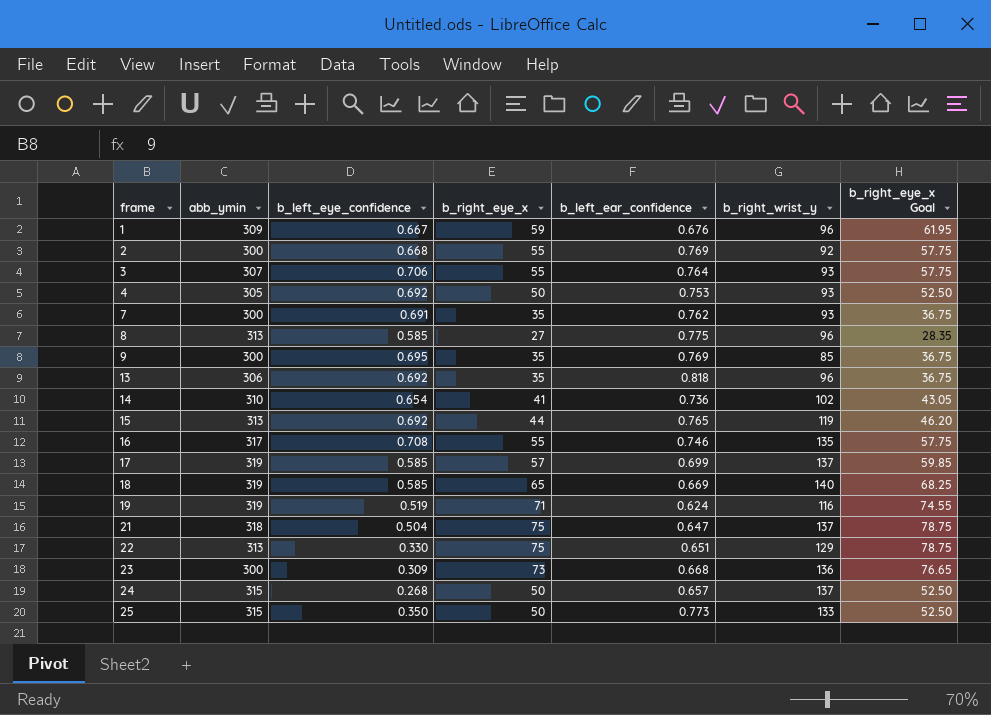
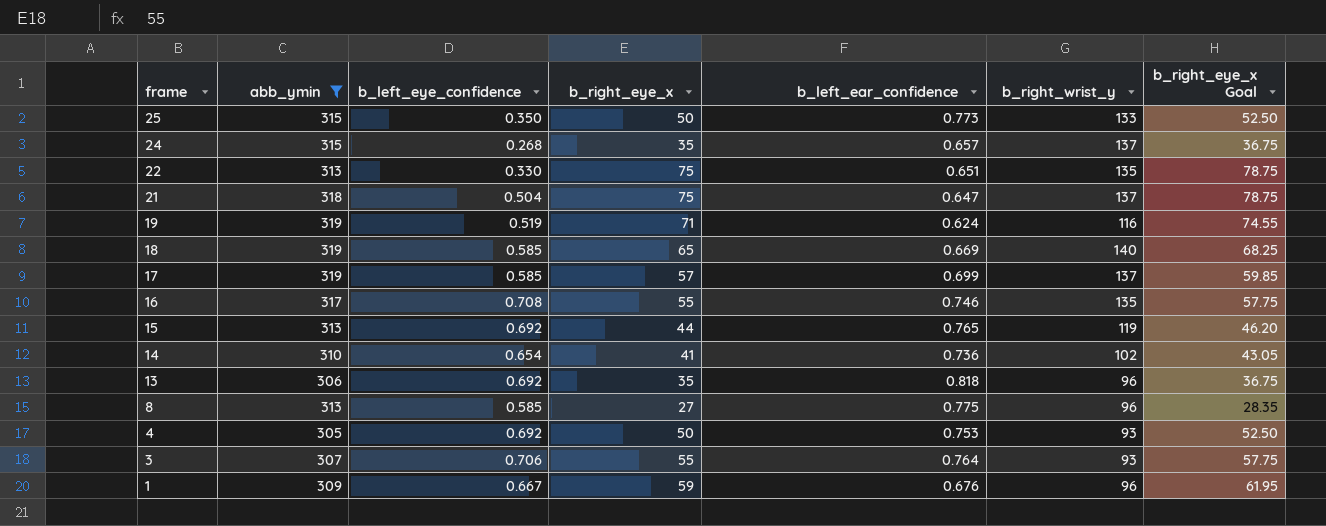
filter: none -> abb_ymin != 300
row order: frame ascending -> frame descending
24 | b_right_eye_x: 50 -> 35
24 | b_right_eye_x Goal: 52.50 -> 36.75
22 | b_right_wrist_y: 129 -> 135

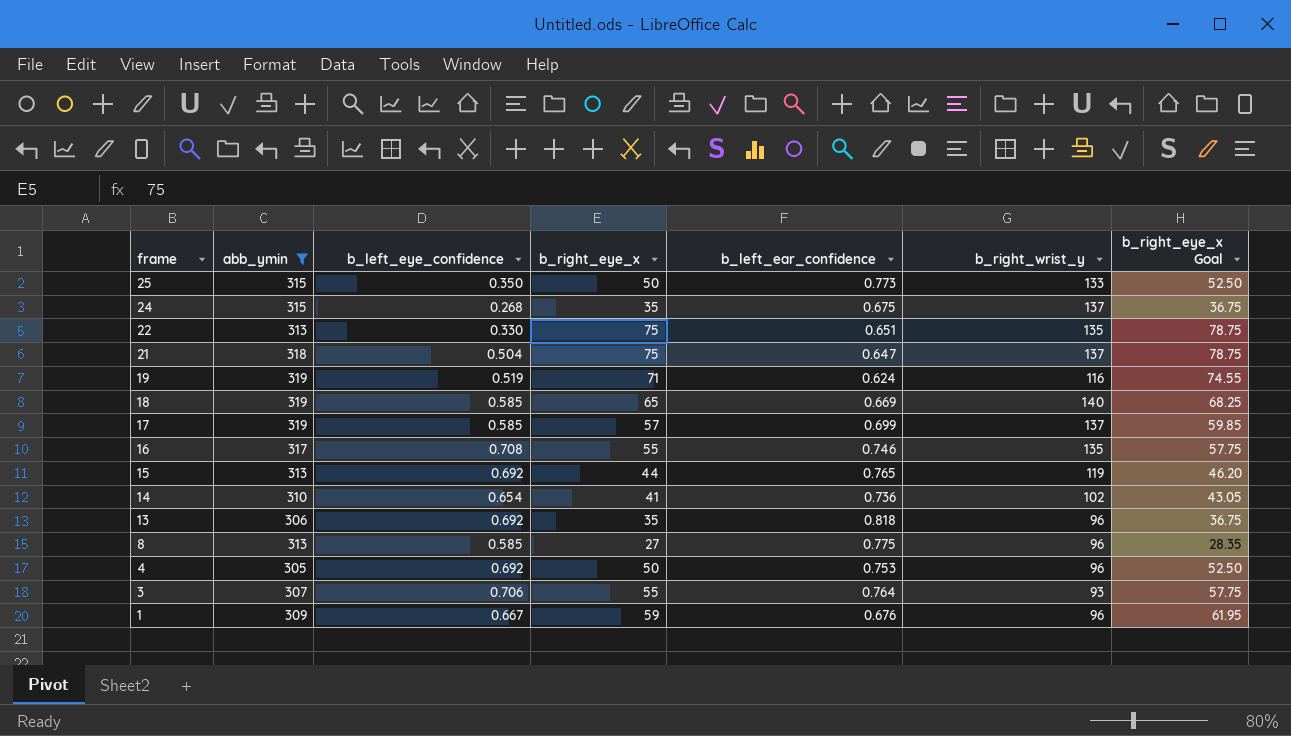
24 | b_left_ear_confidence: 0.657 -> 0.675
4 | b_right_wrist_y: 93 -> 96

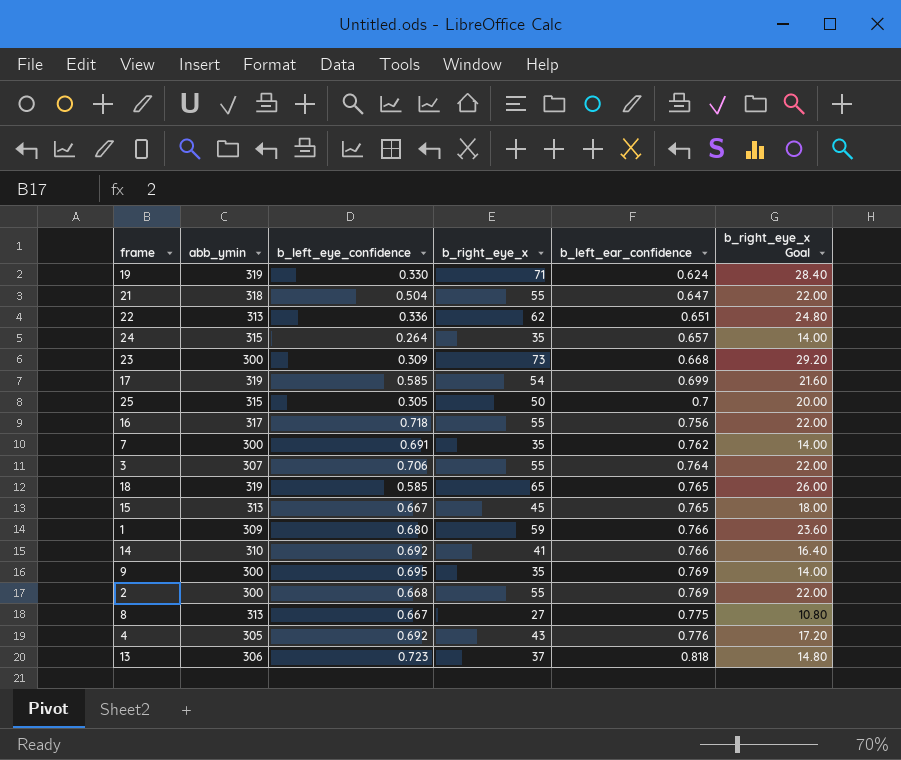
filter: abb_ymin != 300 -> none
row order: frame descending -> b_left_ear_confidence ascending
column b_right_wrist_y | position: 6 -> none
column b_right_eye_x Goal | formula: [b_right_eye_x] * 1.05 -> [b_right_eye_x] * 0.4
19 | b_left_eye_confidence: 0.519 -> 0.330
21 | b_right_eye_x: 75 -> 55
22 | b_left_eye_confidence: 0.330 -> 0.336
22 | b_right_eye_x: 75 -> 62
24 | b_left_eye_confidence: 0.268 -> 0.264
24 | b_left_ear_confidence: 0.675 -> 0.657
17 | b_right_eye_x: 57 -> 54
25 | b_left_eye_confidence: 0.350 -> 0.305
25 | b_left_ear_confidence: 0.773 -> 0.7
16 | b_left_eye_confidence: 0.708 -> 0.718
16 | b_left_ear_confidence: 0.746 -> 0.756
18 | b_left_ear_confidence: 0.669 -> 0.765
15 | b_left_eye_confidence: 0.692 -> 0.667
15 | b_right_eye_x: 44 -> 45
1 | b_left_eye_confidence: 0.667 -> 0.680
1 | b_left_ear_confidence: 0.676 -> 0.766
14 | b_left_eye_confidence: 0.654 -> 0.692
14 | b_left_ear_confidence: 0.736 -> 0.766
8 | b_left_eye_confidence: 0.585 -> 0.667
4 | b_right_eye_x: 50 -> 43
4 | b_left_ear_confidence: 0.753 -> 0.776
13 | b_left_eye_confidence: 0.692 -> 0.723
13 | b_right_eye_x: 35 -> 37

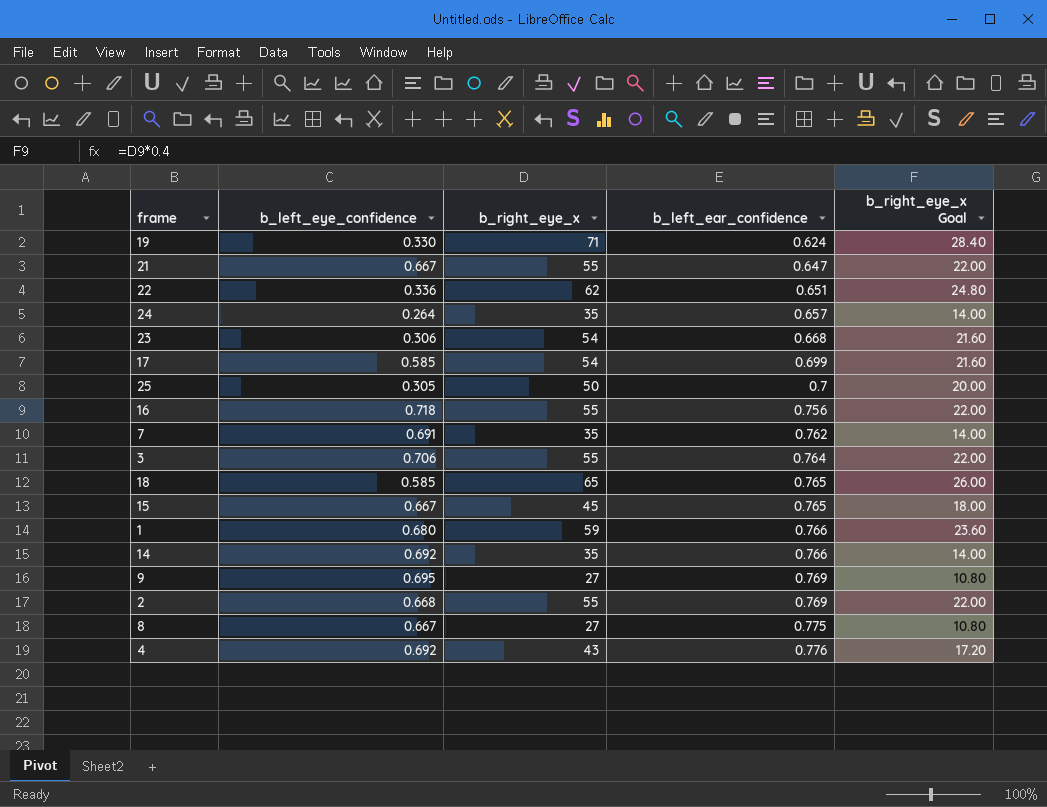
column abb_ymin | position: 2 -> none
row 13: 306 | 0.723 | 37 | 0.818 | 14.80 -> none
21 | b_left_eye_confidence: 0.504 -> 0.667
23 | b_left_eye_confidence: 0.309 -> 0.306
23 | b_right_eye_x: 73 -> 54
23 | b_right_eye_x Goal: 29.20 -> 21.60
14 | b_right_eye_x: 41 -> 35
14 | b_right_eye_x Goal: 16.40 -> 14.00
9 | b_right_eye_x: 35 -> 27
9 | b_right_eye_x Goal: 14.00 -> 10.80

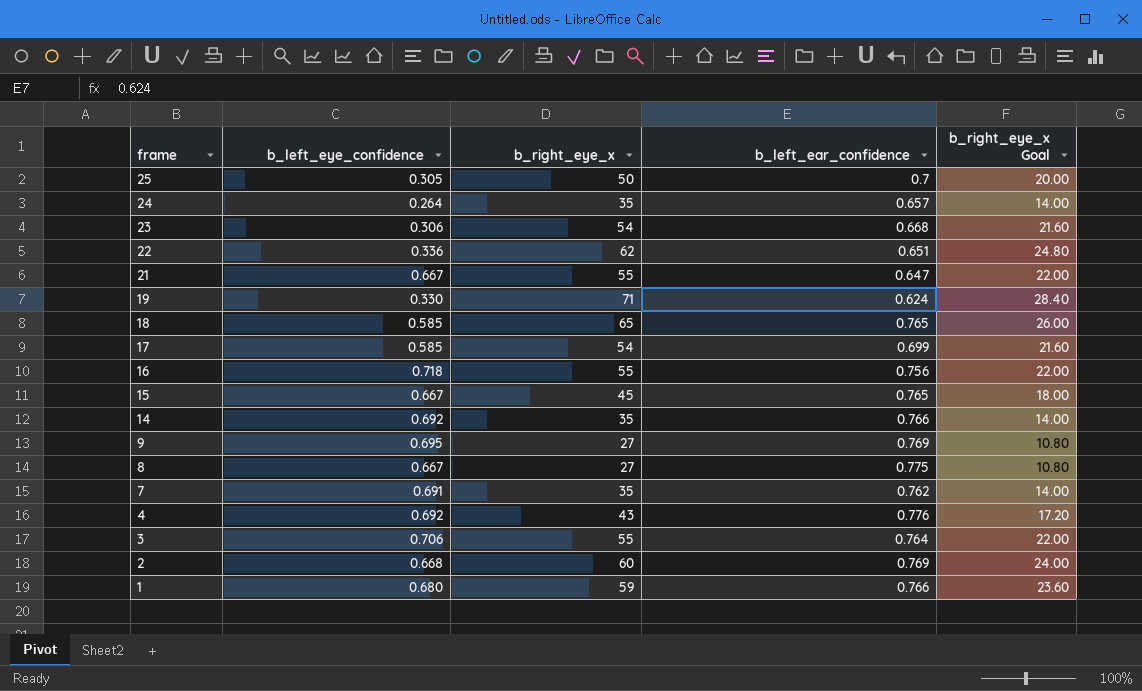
row order: b_left_ear_confidence ascending -> frame descending
2 | b_right_eye_x: 55 -> 60
2 | b_right_eye_x Goal: 22.00 -> 24.00

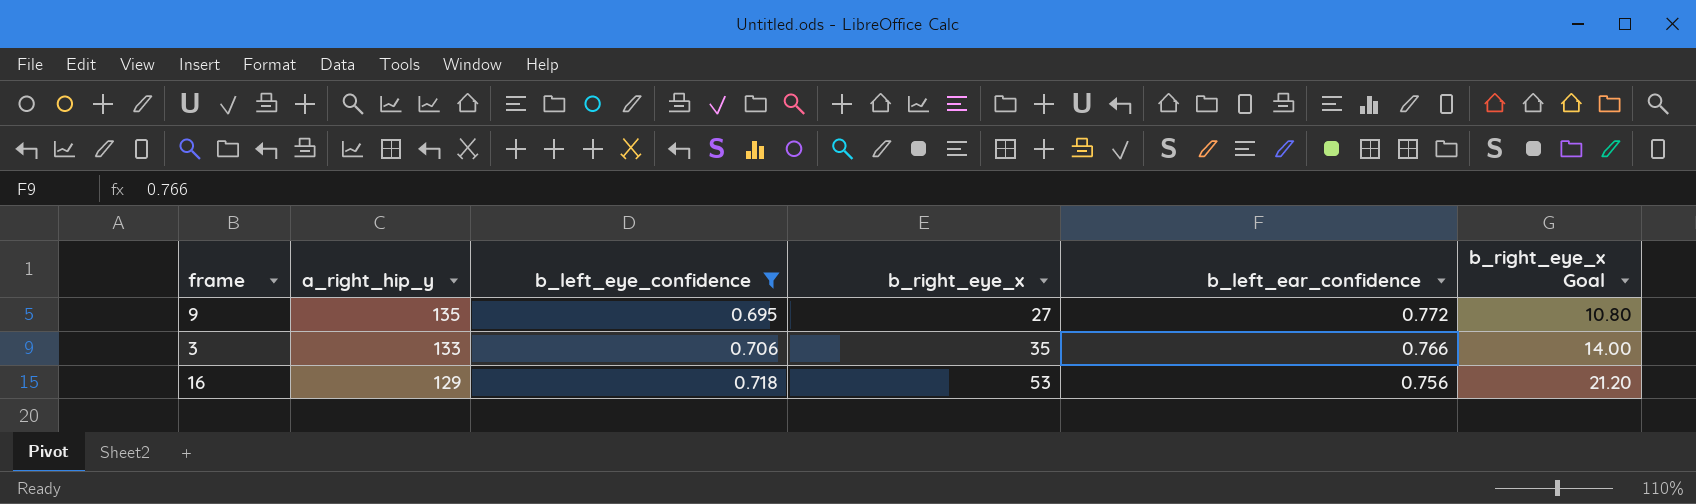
filter: none -> b_left_eye_confidence >= 0.695
row order: frame descending -> a_right_hip_y descending
column a_right_hip_y | position: none -> 2
9 | b_left_ear_confidence: 0.769 -> 0.772
3 | b_right_eye_x: 55 -> 35
3 | b_left_ear_confidence: 0.764 -> 0.766
3 | b_right_eye_x Goal: 22.00 -> 14.00
16 | b_right_eye_x: 55 -> 53
16 | b_right_eye_x Goal: 22.00 -> 21.20

